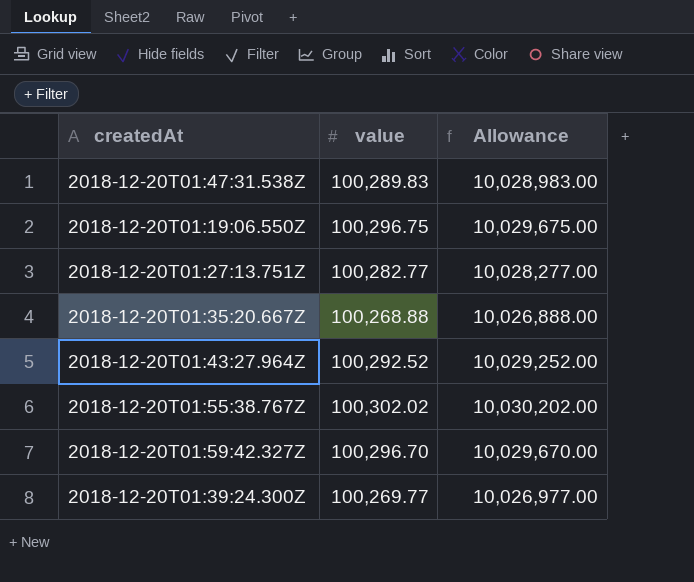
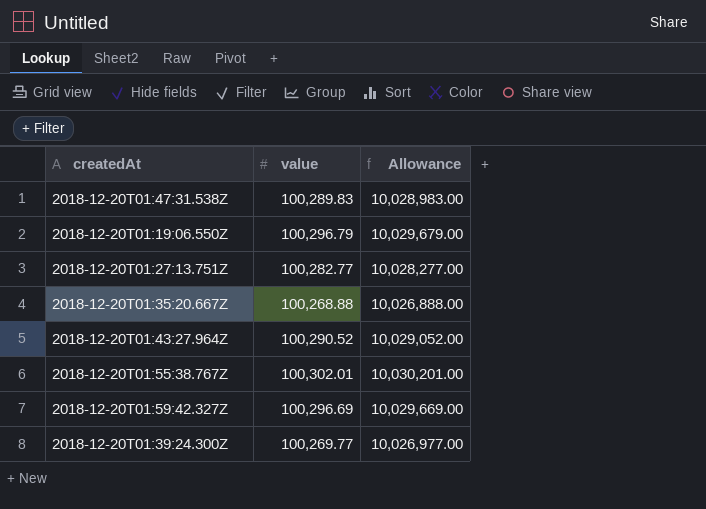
2018-12-20T01:19:06.550Z | value: 100,296.75 -> 100,296.79
2018-12-20T01:19:06.550Z | Allowance: 10,029,675.00 -> 10,029,679.00
2018-12-20T01:43:27.964Z | value: 100,292.52 -> 100,290.52
2018-12-20T01:43:27.964Z | Allowance: 10,029,252.00 -> 10,029,052.00
2018-12-20T01:55:38.767Z | value: 100,302.02 -> 100,302.01
2018-12-20T01:55:38.767Z | Allowance: 10,030,202.00 -> 10,030,201.00
2018-12-20T01:59:42.327Z | value: 100,296.70 -> 100,296.69
2018-12-20T01:59:42.327Z | Allowance: 10,029,670.00 -> 10,029,669.00

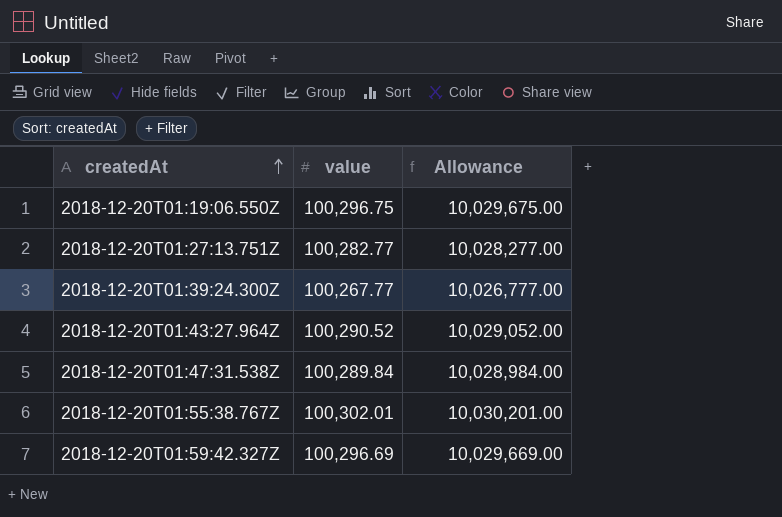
row order: none -> createdAt ascending
row 2018-12-20T01:35:20.667Z: 100,268.88 | 10,026,888.00 -> none
2018-12-20T01:19:06.550Z | value: 100,296.79 -> 100,296.75
2018-12-20T01:19:06.550Z | Allowance: 10,029,679.00 -> 10,029,675.00
2018-12-20T01:39:24.300Z | value: 100,269.77 -> 100,267.77
2018-12-20T01:39:24.300Z | Allowance: 10,026,977.00 -> 10,026,777.00
2018-12-20T01:47:31.538Z | value: 100,289.83 -> 100,289.84
2018-12-20T01:47:31.538Z | Allowance: 10,028,983.00 -> 10,028,984.00

